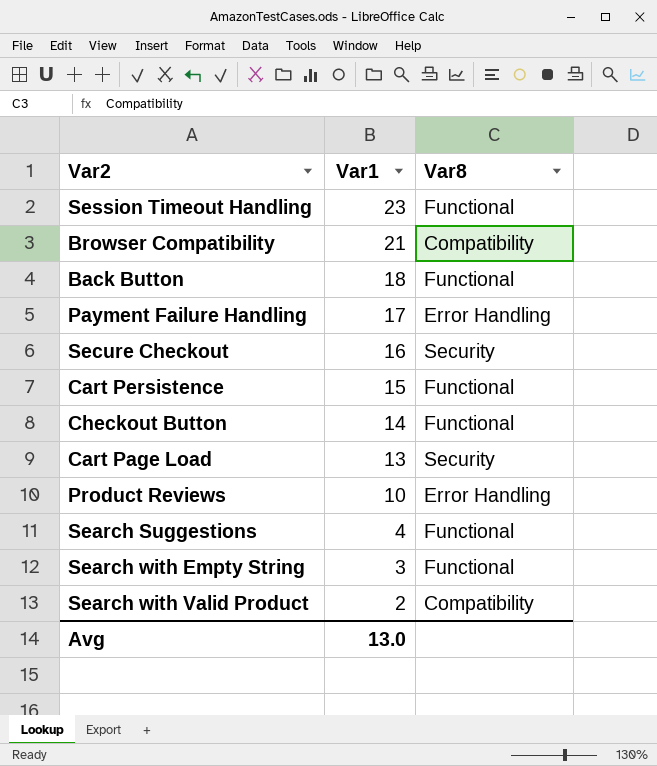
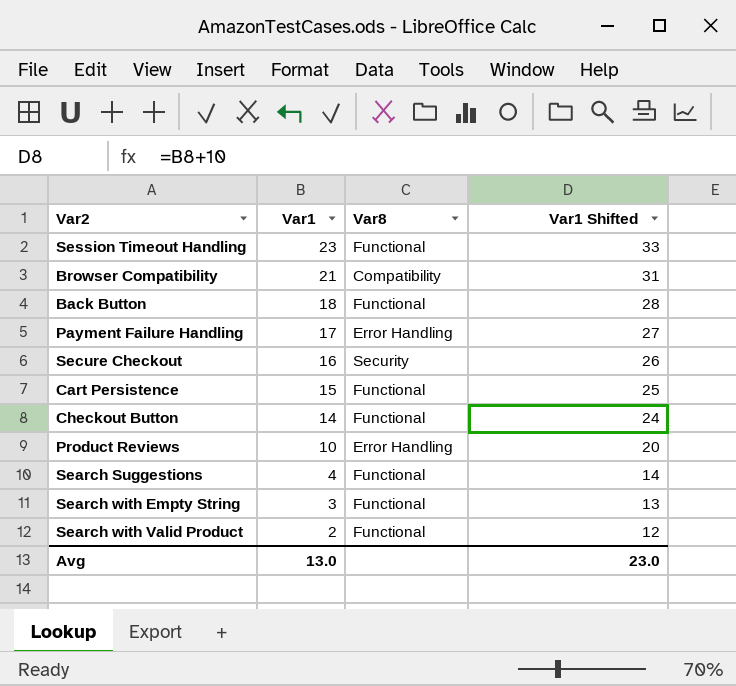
column Var1 Shifted | formula: none -> [Var1] + 10
row Cart Page Load: 13 | Security -> none
Search with Valid Product | Var8: Compatibility -> Functional

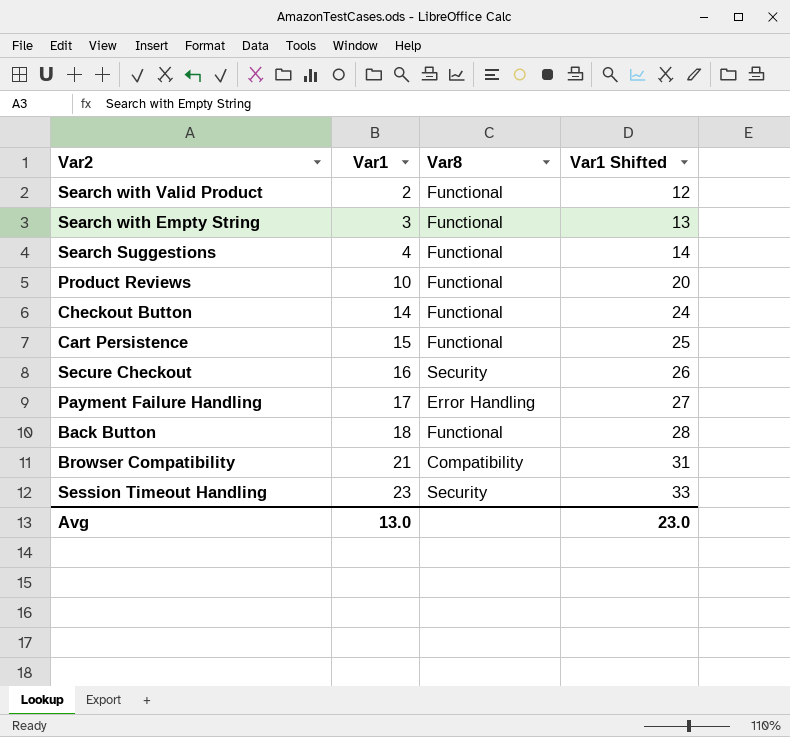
row order: Var1 descending -> Var1 ascending
Product Reviews | Var8: Error Handling -> Functional
Session Timeout Handling | Var8: Functional -> Security

